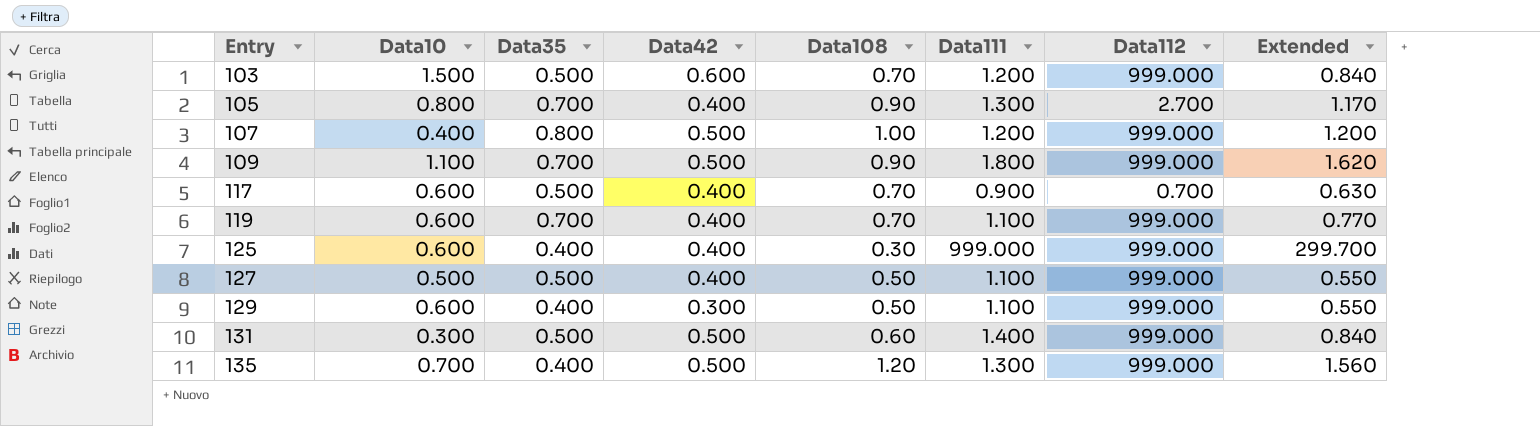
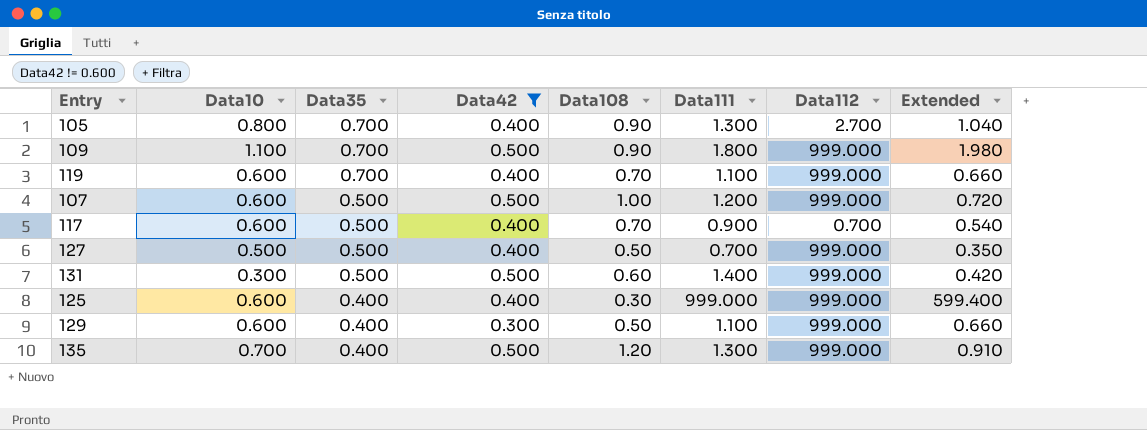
filter: none -> Data42 != 0.600
row order: Entry ascending -> Data35 descending
column Extended | formula: [Data108] * [Data111] -> [Data10] * [Data111]
107 | Data10: 0.400 -> 0.600
107 | Data35: 0.800 -> 0.500
127 | Data111: 1.100 -> 0.700

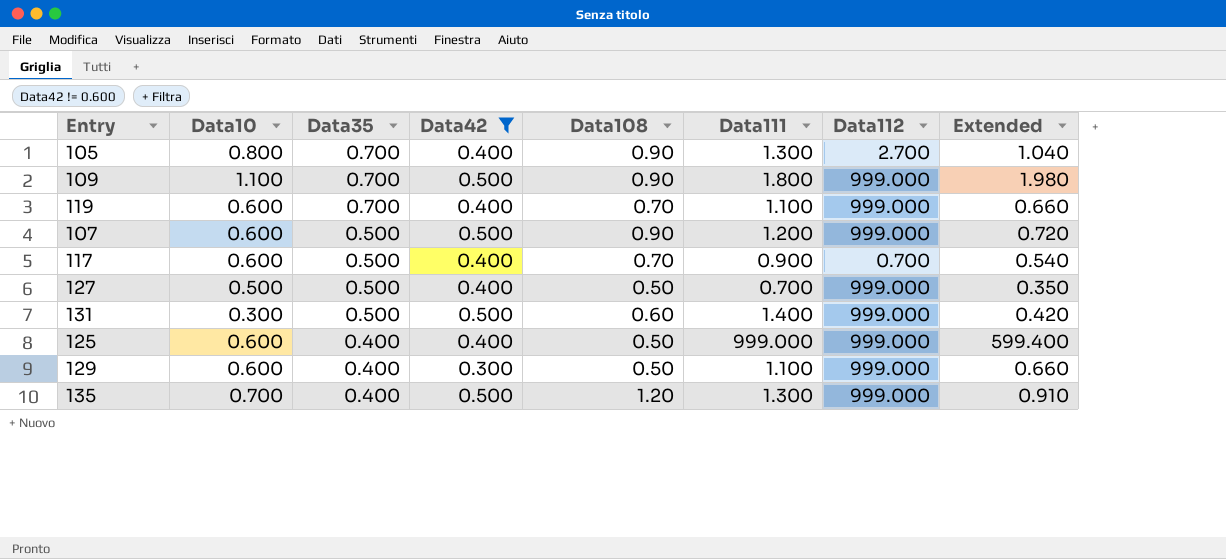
107 | Data108: 1.00 -> 0.90
125 | Data108: 0.30 -> 0.50

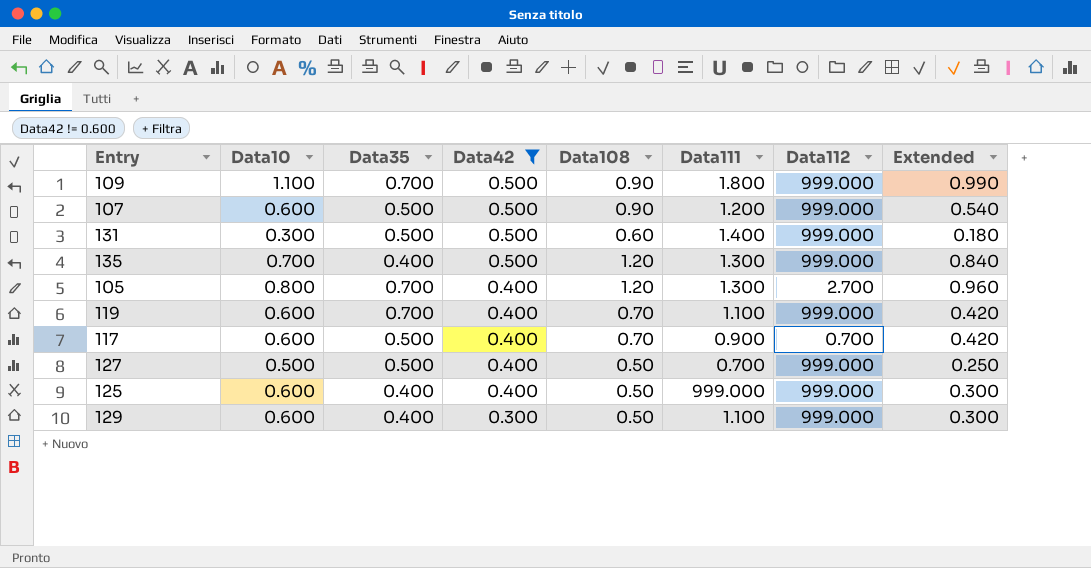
row order: Data35 descending -> Data42 descending
column Extended | formula: [Data10] * [Data111] -> [Data10] * [Data108]
105 | Data108: 0.90 -> 1.20

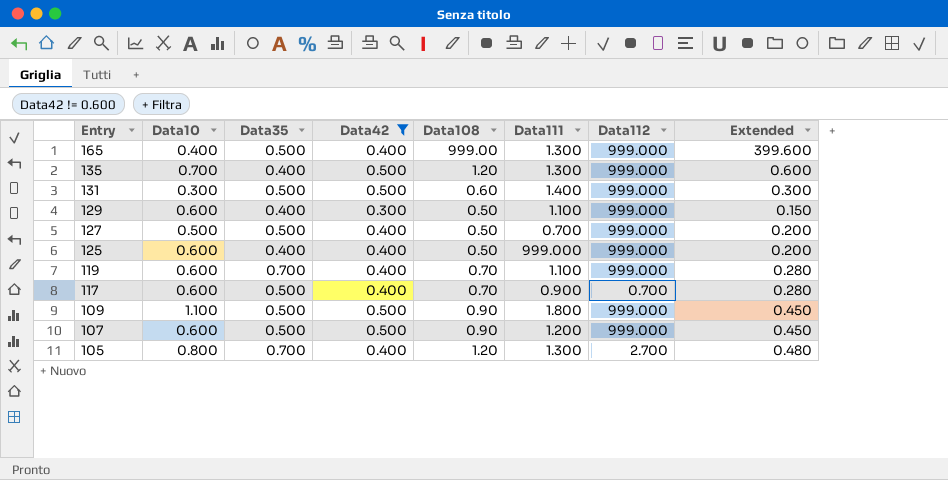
row order: Data42 descending -> Entry descending
column Extended | formula: [Data10] * [Data108] -> [Data42] * [Data108]
row 165: none -> 0.400 | 0.500 | 0.400 | 999.00 | 1.300 | 999.000 | 399.600
109 | Data35: 0.700 -> 0.500

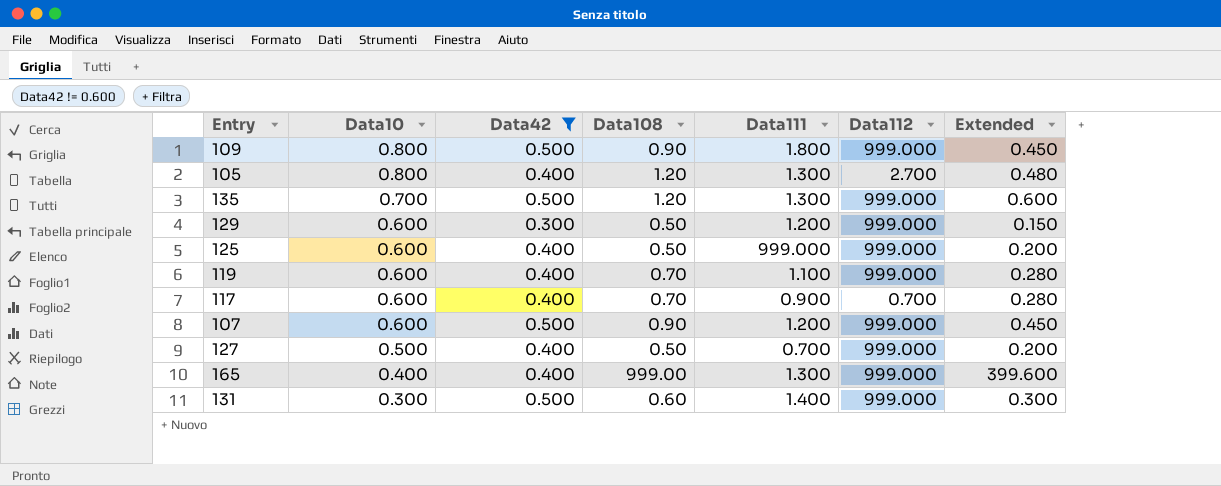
row order: Entry descending -> Data10 descending
column Data35 | position: 3 -> none
109 | Data10: 1.100 -> 0.800
129 | Data111: 1.100 -> 1.200

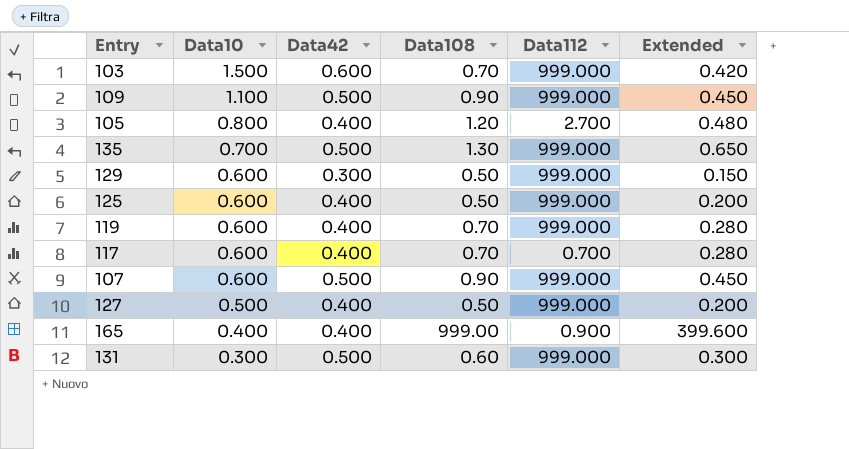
filter: Data42 != 0.600 -> none
column Data111 | position: 5 -> none
109 | Data10: 0.800 -> 1.100
135 | Data108: 1.20 -> 1.30
135 | Extended: 0.600 -> 0.650
165 | Data112: 999.000 -> 0.900

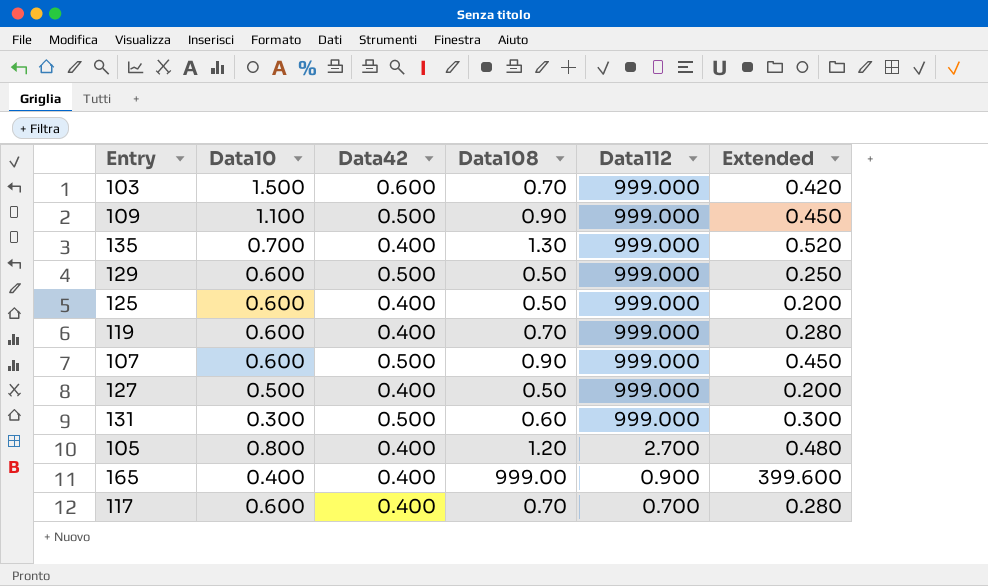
row order: Data10 descending -> Data112 descending
135 | Data42: 0.500 -> 0.400
135 | Extended: 0.650 -> 0.520
129 | Data42: 0.300 -> 0.500
129 | Extended: 0.150 -> 0.250

